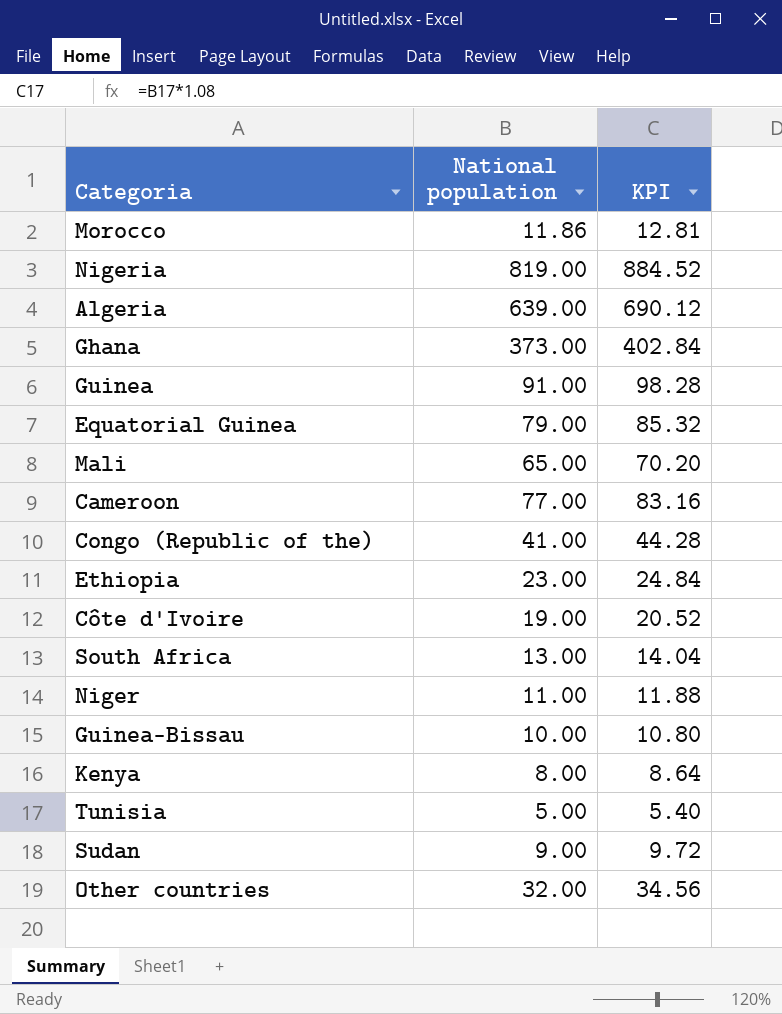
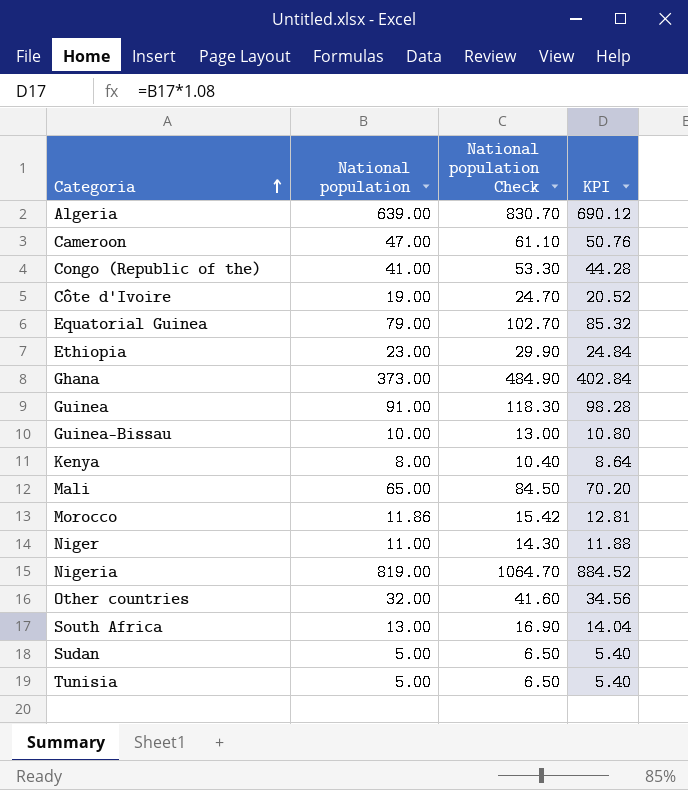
row order: none -> Categoria ascending
column National population Check | formula: none -> [National population] * 1.3
Cameroon | National population: 77.00 -> 47.00
Cameroon | KPI: 83.16 -> 50.76
Sudan | National population: 9.00 -> 5.00
Sudan | KPI: 9.72 -> 5.40

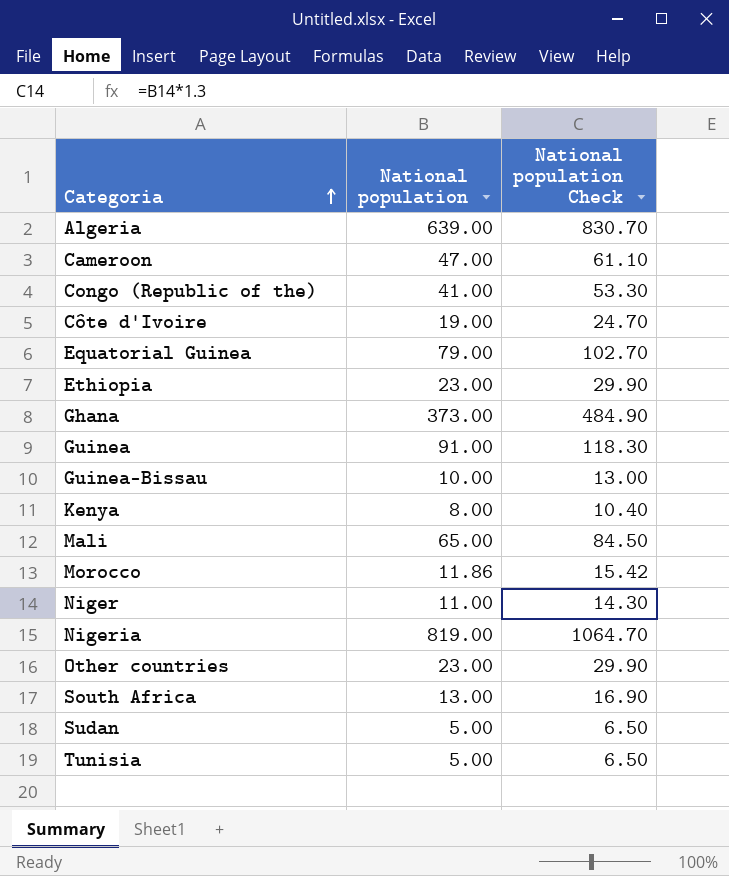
column KPI | formula: [National population] * 1.08 -> none
Other countries | National population: 32.00 -> 23.00
Other countries | National population Check: 41.60 -> 29.90

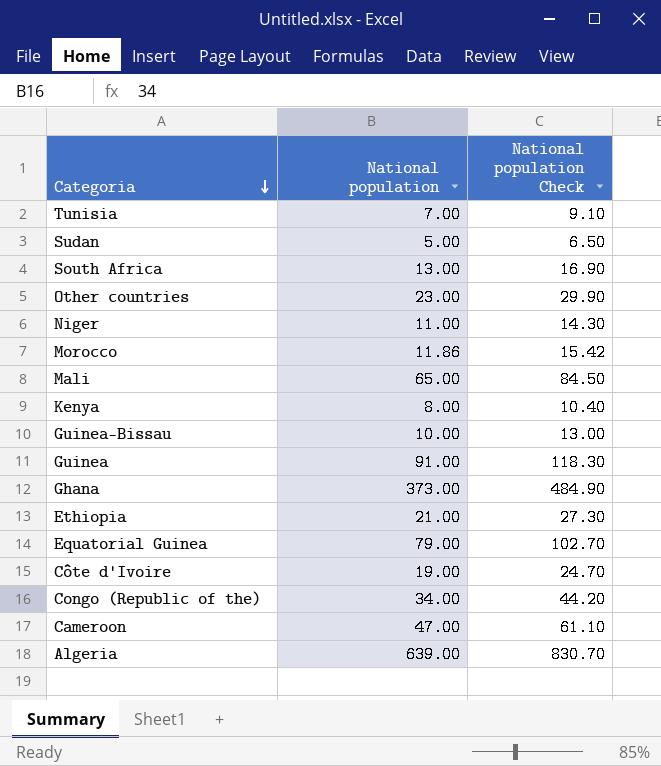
row order: Categoria ascending -> Categoria descending
row Nigeria: 819.00 | 1064.70 -> none
Tunisia | National population: 5.00 -> 7.00
Tunisia | National population Check: 6.50 -> 9.10
Ethiopia | National population: 23.00 -> 21.00
Ethiopia | National population Check: 29.90 -> 27.30
Congo (Republic of the) | National population: 41.00 -> 34.00
Congo (Republic of the) | National population Check: 53.30 -> 44.20

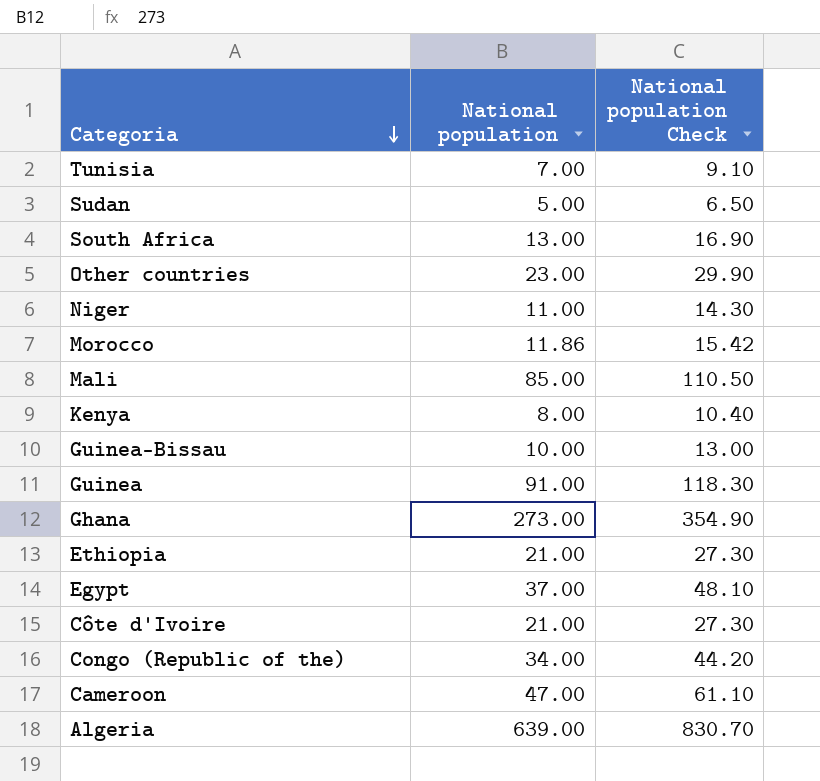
row Equatorial Guinea: 79.00 | 102.70 -> none
Mali | National population: 65.00 -> 85.00
Mali | National population Check: 84.50 -> 110.50
Ghana | National population: 373.00 -> 273.00
Ghana | National population Check: 484.90 -> 354.90
row Egypt: none -> 37.00 | 48.10
Côte d'Ivoire | National population: 19.00 -> 21.00
Côte d'Ivoire | National population Check: 24.70 -> 27.30

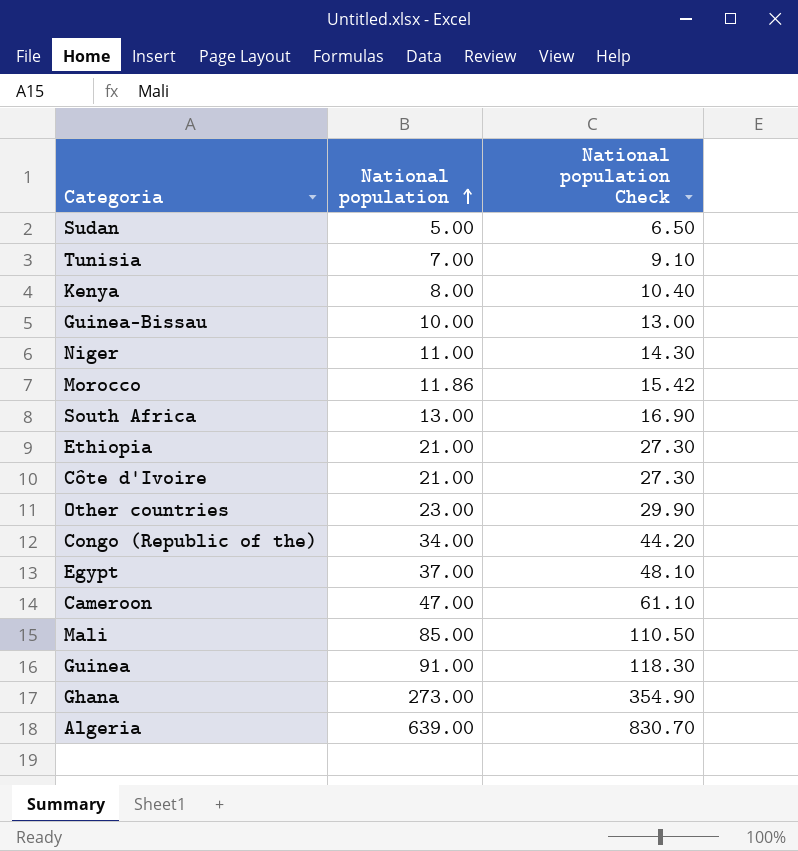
row order: Categoria descending -> National population ascending

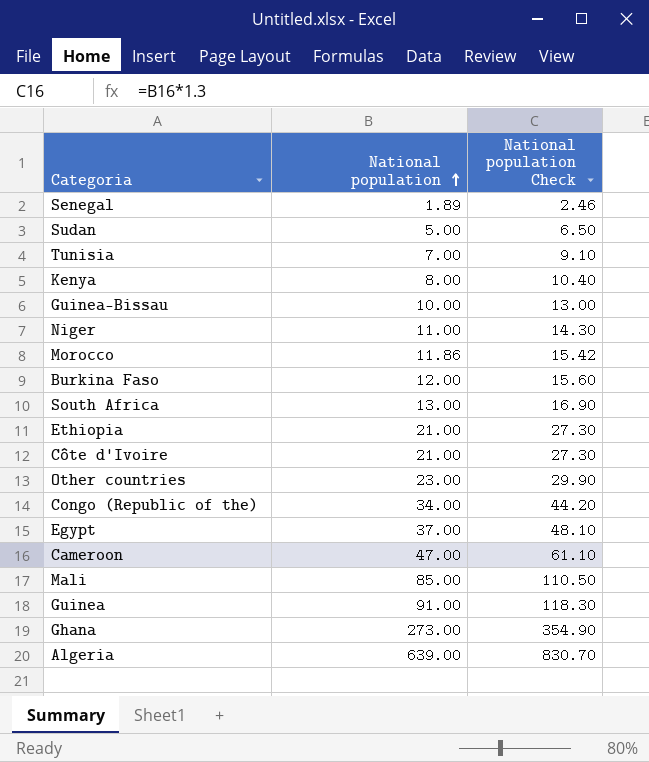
row Senegal: none -> 1.89 | 2.46
row Burkina Faso: none -> 12.00 | 15.60

